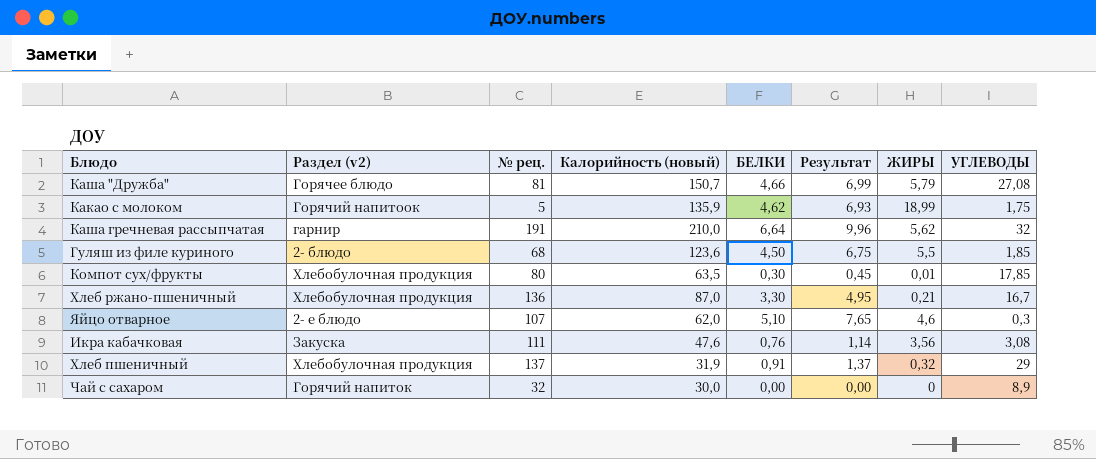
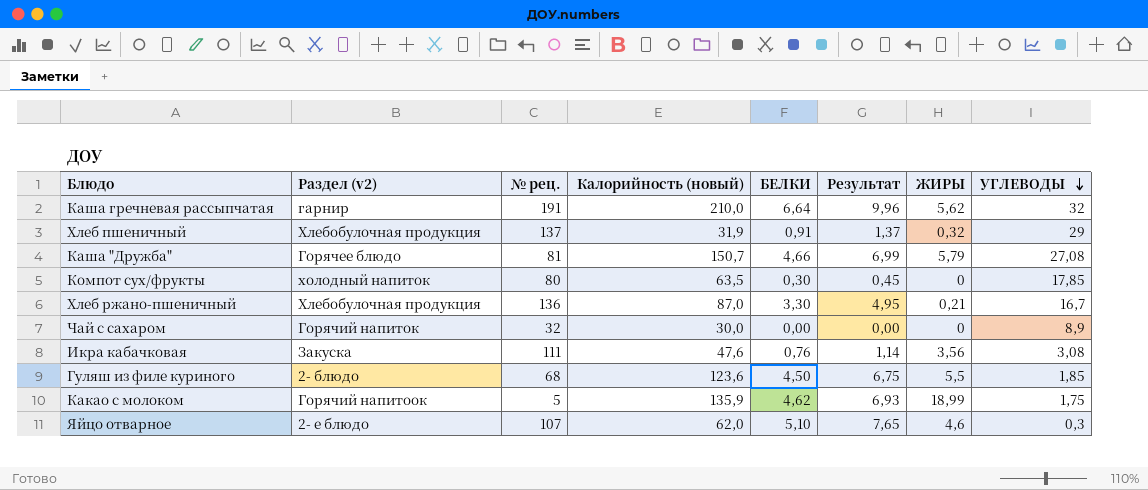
row order: none -> УГЛЕВОДЫ descending
Компот сух/фрукты | Раздел (v2): Хлебобулочная продукция -> холодный напиток
Компот сух/фрукты | ЖИРЫ: 0,01 -> 0

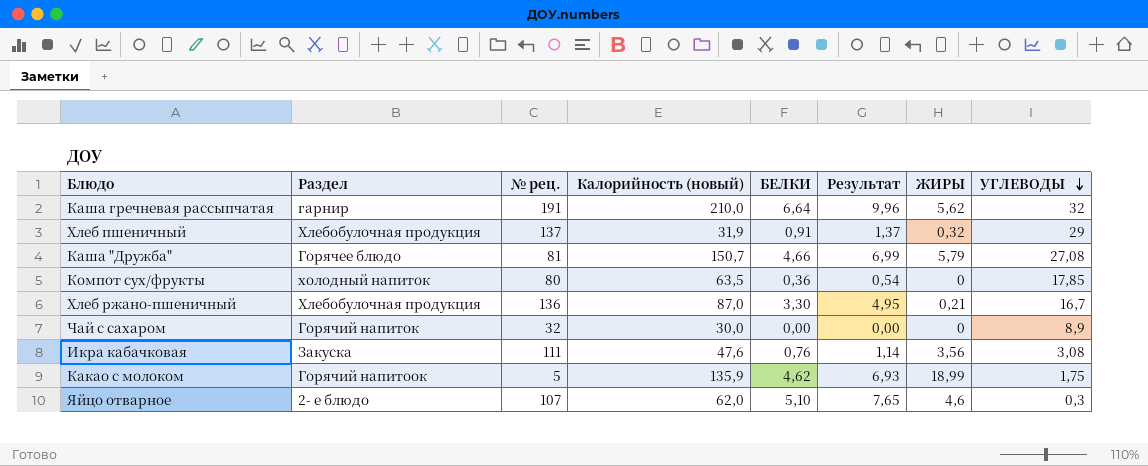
column name: Раздел (v2) -> Раздел
row Гуляш из филе куриного: 2- блюдо | 68 | 123,6 | 4,50 | 6,75 | 5,5 | 1,85 -> none
Компот сух/фрукты | БЕЛКИ: 0,30 -> 0,36
Компот сух/фрукты | Результат: 0,45 -> 0,54

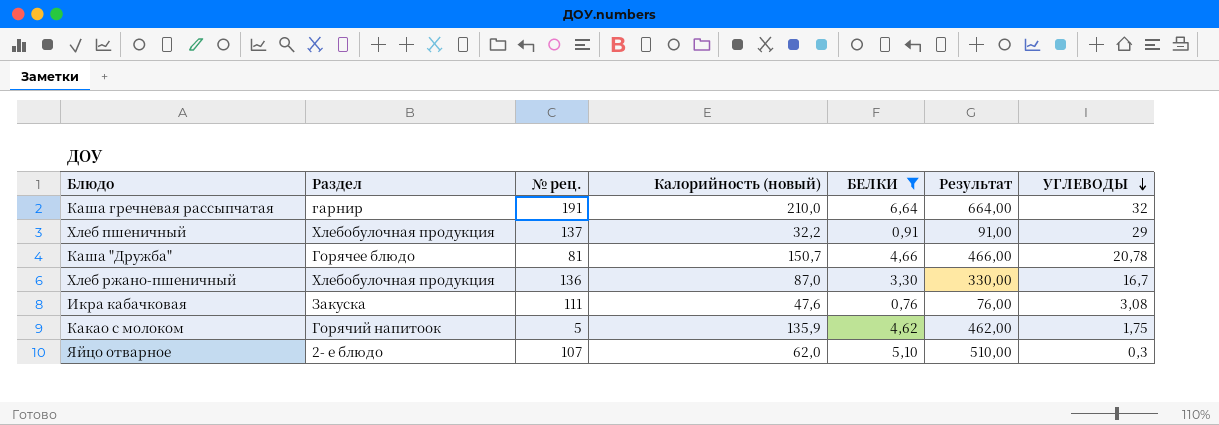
filter: none -> БЕЛКИ >= 0,76
column ЖИРЫ | position: 7 -> none
column Результат | formula: [БЕЛКИ] * 1,5 -> [БЕЛКИ] * 100
Хлеб пшеничный | Калорийность (новый): 31,9 -> 32,2
Каша "Дружба" | УГЛЕВОДЫ: 27,08 -> 20,78

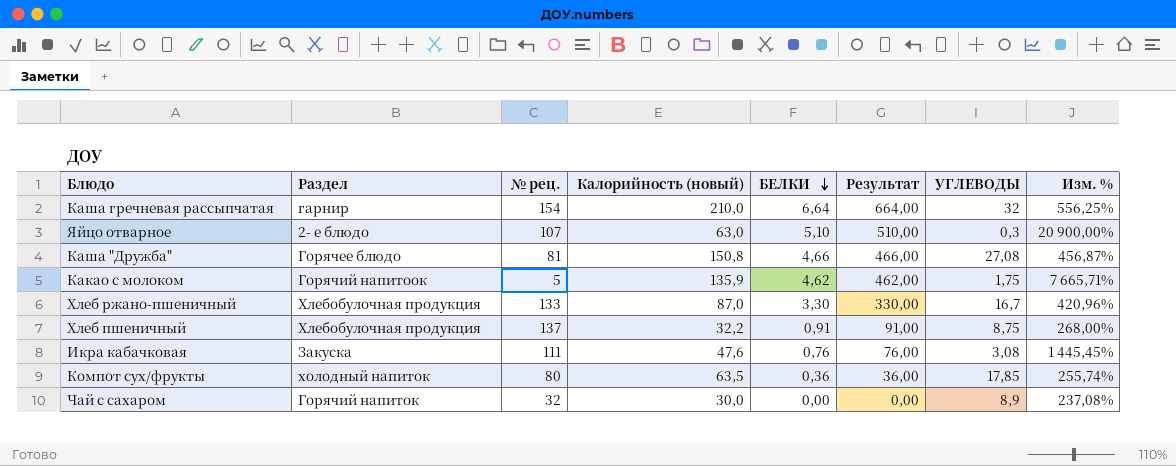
filter: БЕЛКИ >= 0,76 -> none
row order: УГЛЕВОДЫ descending -> БЕЛКИ descending
column Изм. % | formula: none -> ([Калорийность (новый)] - [УГЛЕВОДЫ]) / [УГЛЕВОДЫ]
Каша гречневая рассыпчатая | № рец.: 191 -> 154
Яйцо отварное | Калорийность (новый): 62,0 -> 63,0
Каша "Дружба" | Калорийность (новый): 150,7 -> 150,8
Каша "Дружба" | УГЛЕВОДЫ: 20,78 -> 27,08
Хлеб ржано-пшеничный | № рец.: 136 -> 133
Хлеб пшеничный | УГЛЕВОДЫ: 29 -> 8,75

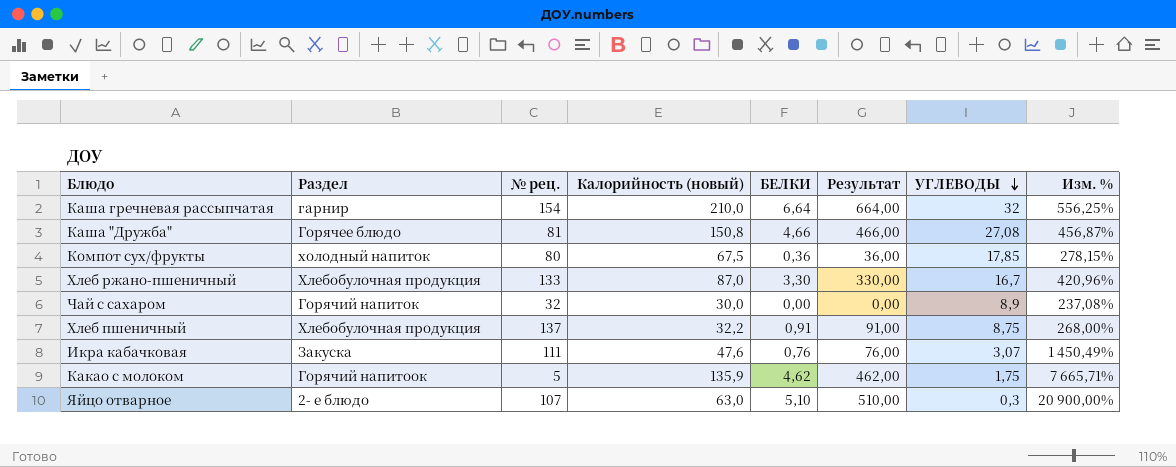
row order: БЕЛКИ descending -> УГЛЕВОДЫ descending
Компот сух/фрукты | Калорийность (новый): 63,5 -> 67,5
Компот сух/фрукты | Изм. %: 255,74% -> 278,15%
Икра кабачковая | УГЛЕВОДЫ: 3,08 -> 3,07
Икра кабачковая | Изм. %: 1 445,45% -> 1 450,49%

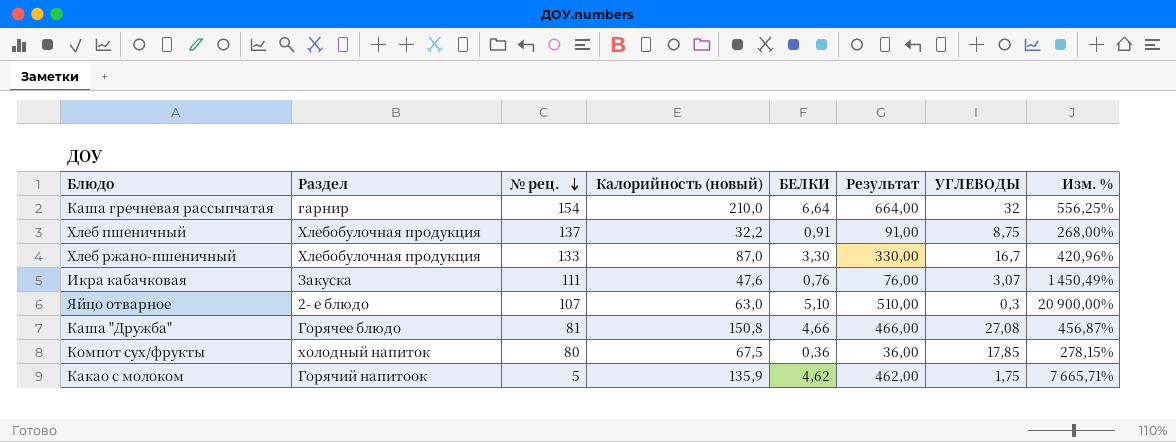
row order: УГЛЕВОДЫ descending -> № рец. descending
row Чай с сахаром: Горячий напиток | 32 | 30,0 | 0,00 | 0,00 | 8,9 | 237,08% -> none

